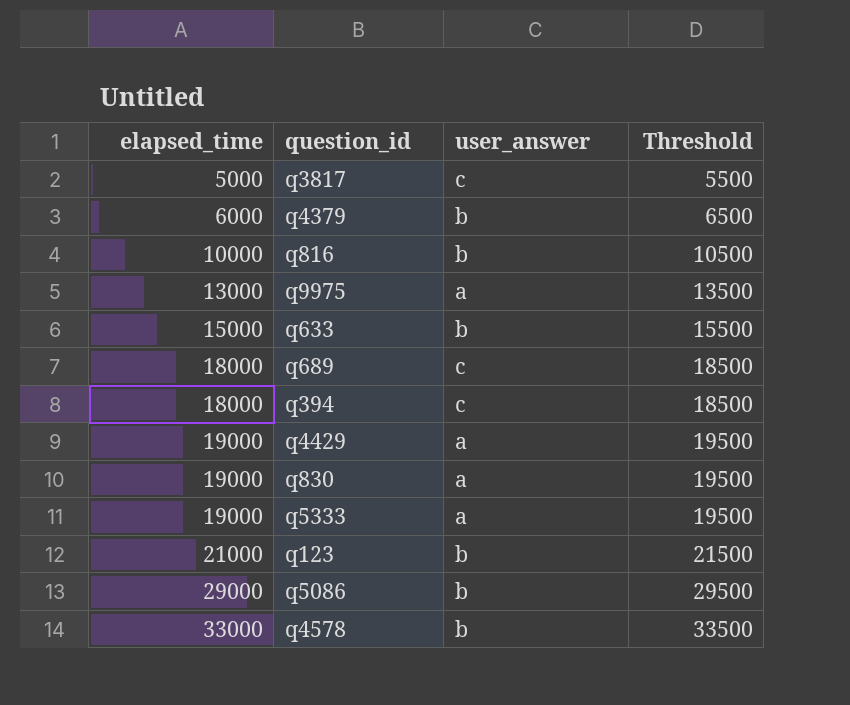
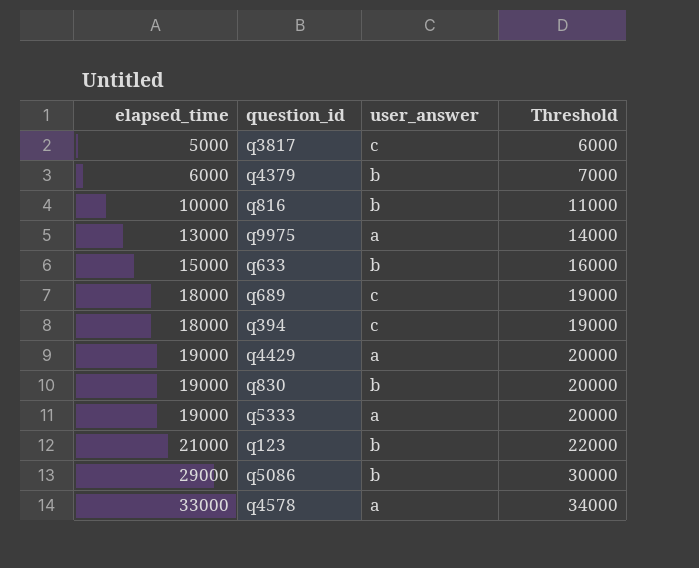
column Threshold | formula: [elapsed_time] + 500 -> [elapsed_time] + 1000
q830 | user_answer: a -> b
q4578 | user_answer: b -> a

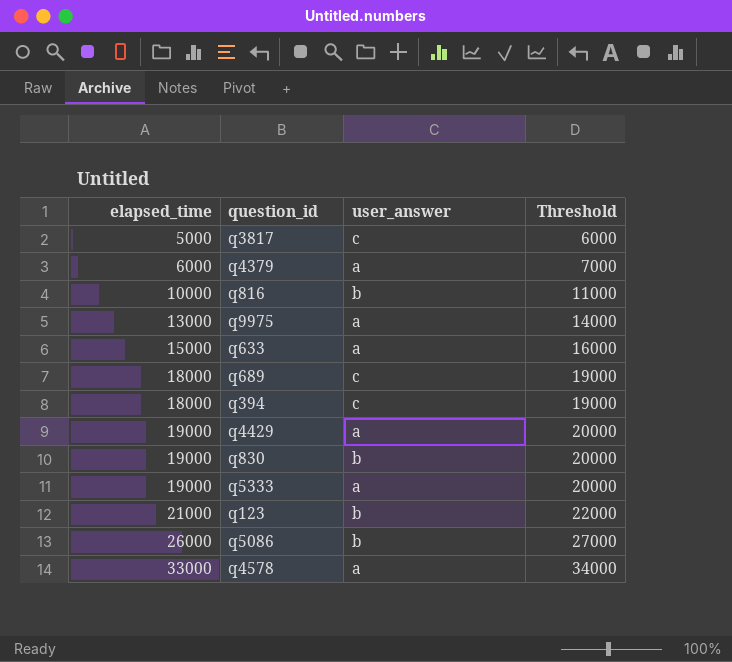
q4379 | user_answer: b -> a
q633 | user_answer: b -> a
q5086 | elapsed_time: 29000 -> 26000
q5086 | Threshold: 30000 -> 27000

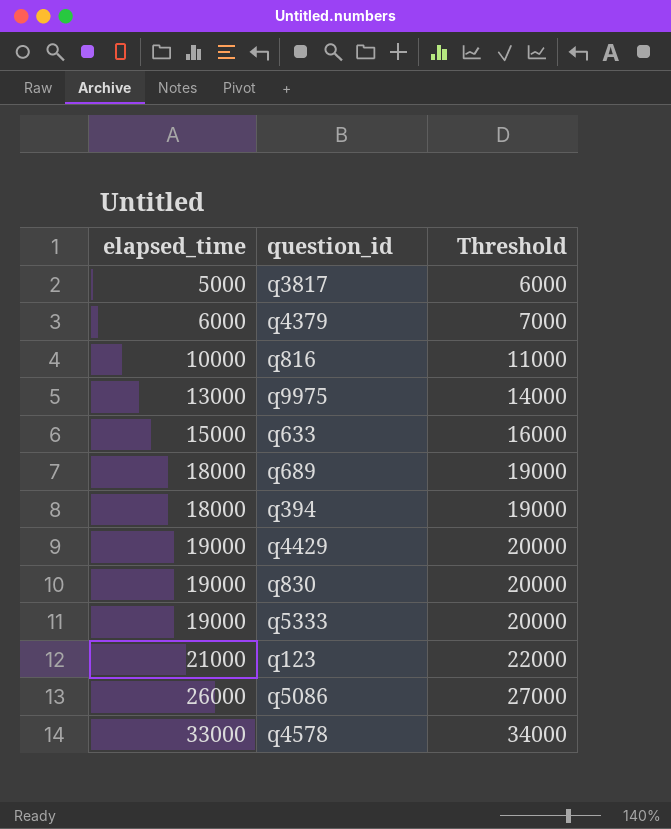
column user_answer | position: 3 -> none

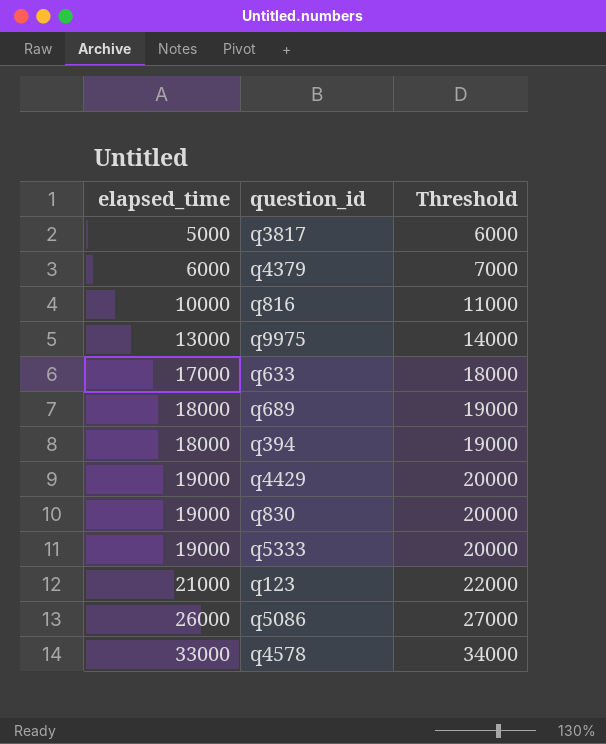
q633 | elapsed_time: 15000 -> 17000
q633 | Threshold: 16000 -> 18000

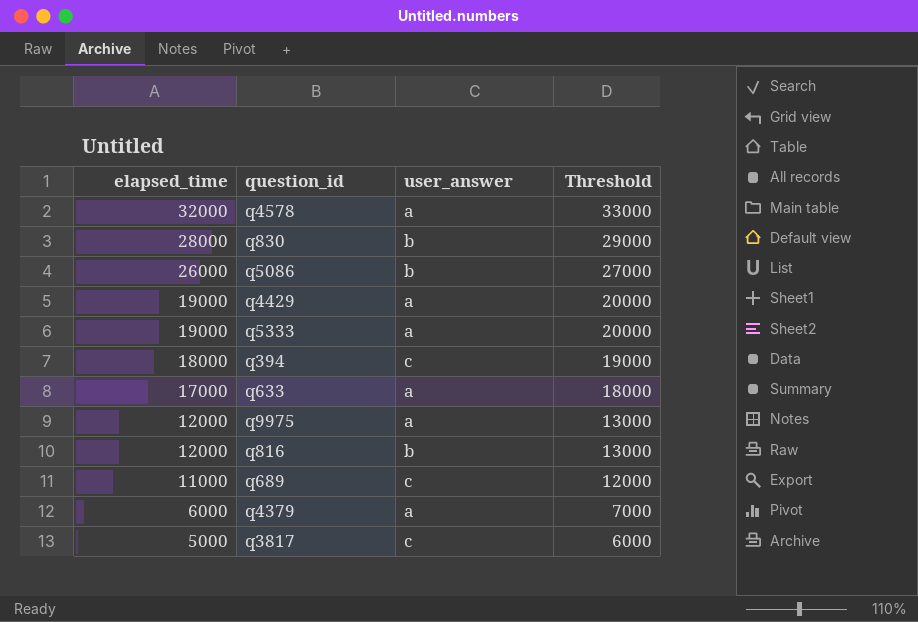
row order: elapsed_time ascending -> elapsed_time descending
column user_answer | position: none -> 3
row q123: 21000 | 22000 -> none
q4578 | elapsed_time: 33000 -> 32000
q4578 | Threshold: 34000 -> 33000
q830 | elapsed_time: 19000 -> 28000
q830 | Threshold: 20000 -> 29000
q9975 | elapsed_time: 13000 -> 12000
q9975 | Threshold: 14000 -> 13000
q816 | elapsed_time: 10000 -> 12000
q816 | Threshold: 11000 -> 13000
q689 | elapsed_time: 18000 -> 11000
q689 | Threshold: 19000 -> 12000

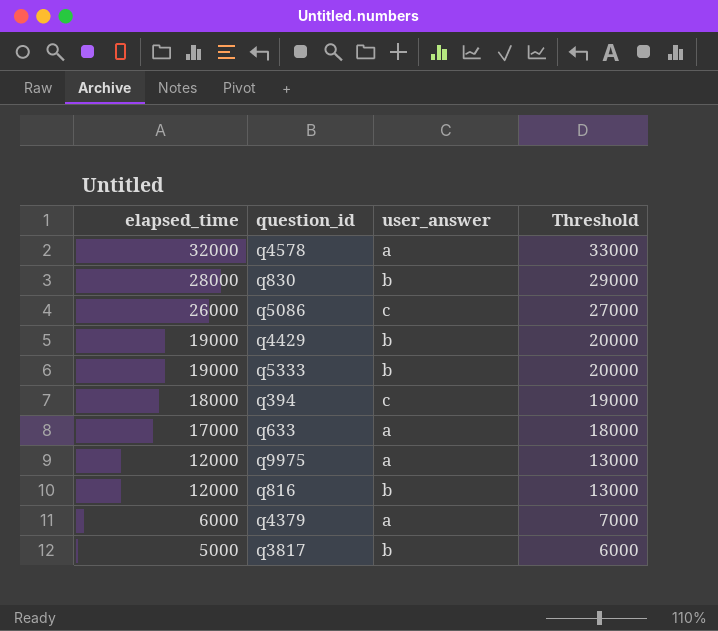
row q689: 11000 | c | 12000 -> none
q5086 | user_answer: b -> c
q4429 | user_answer: a -> b
q5333 | user_answer: a -> b
q3817 | user_answer: c -> b

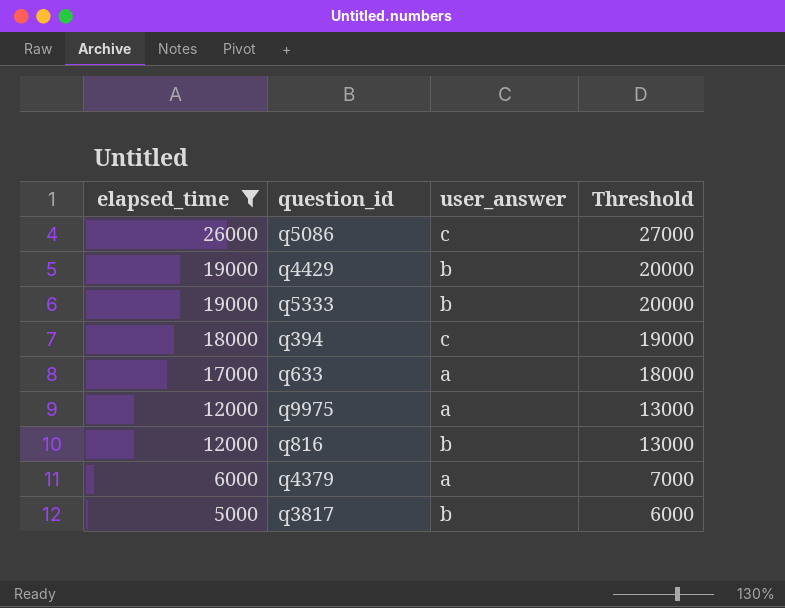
filter: none -> elapsed_time <= 26000

